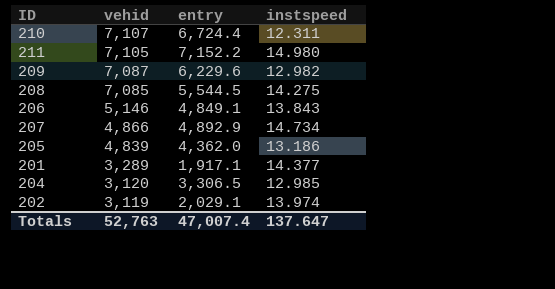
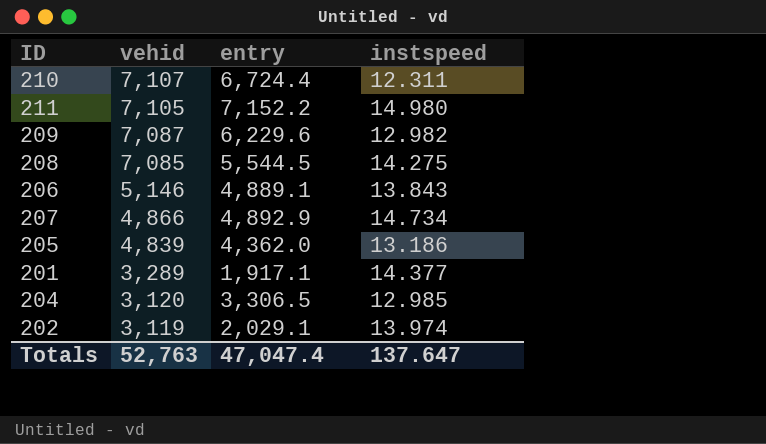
206 | entry: 4,849.1 -> 4,889.1
Totals | entry: 47,007.4 -> 47,047.4

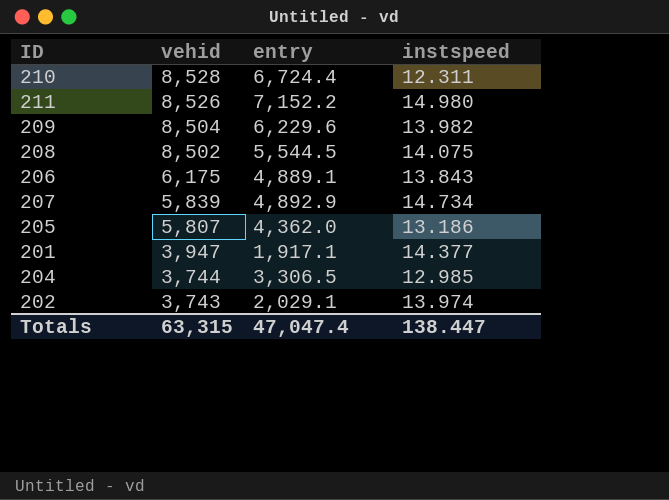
210 | vehid: 7,107 -> 8,528
211 | vehid: 7,105 -> 8,526
209 | vehid: 7,087 -> 8,504
209 | instspeed: 12.982 -> 13.982
208 | vehid: 7,085 -> 8,502
208 | instspeed: 14.275 -> 14.075
206 | vehid: 5,146 -> 6,175
207 | vehid: 4,866 -> 5,839
205 | vehid: 4,839 -> 5,807
201 | vehid: 3,289 -> 3,947
204 | vehid: 3,120 -> 3,744
202 | vehid: 3,119 -> 3,743
Totals | vehid: 52,763 -> 63,315
Totals | instspeed: 137.647 -> 138.447

